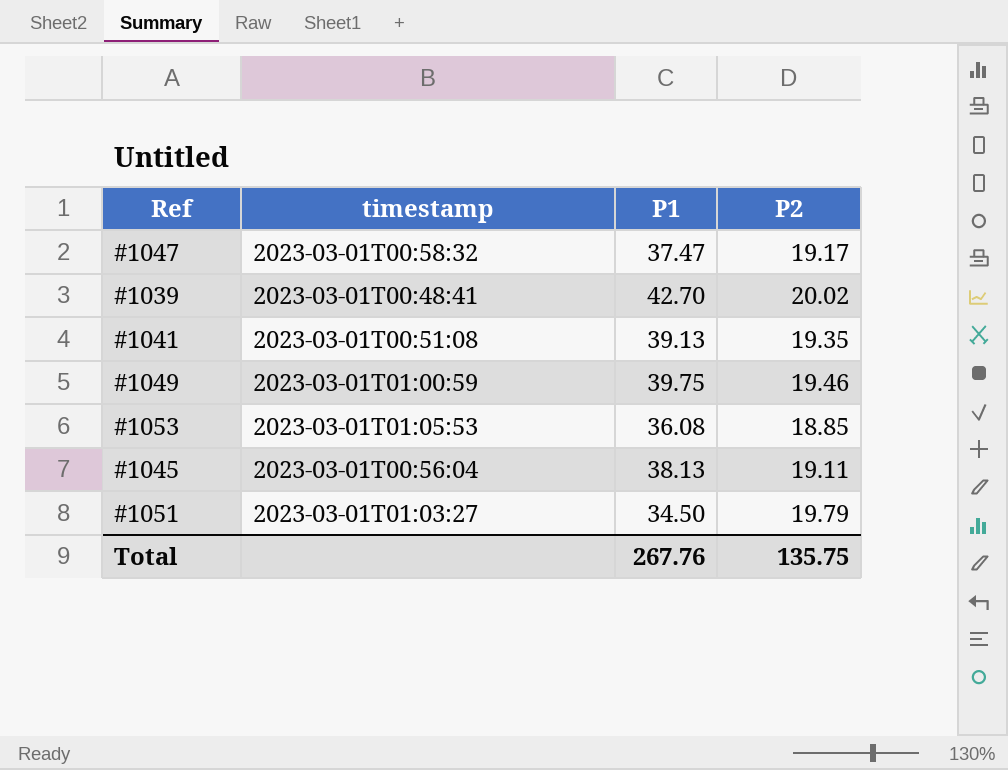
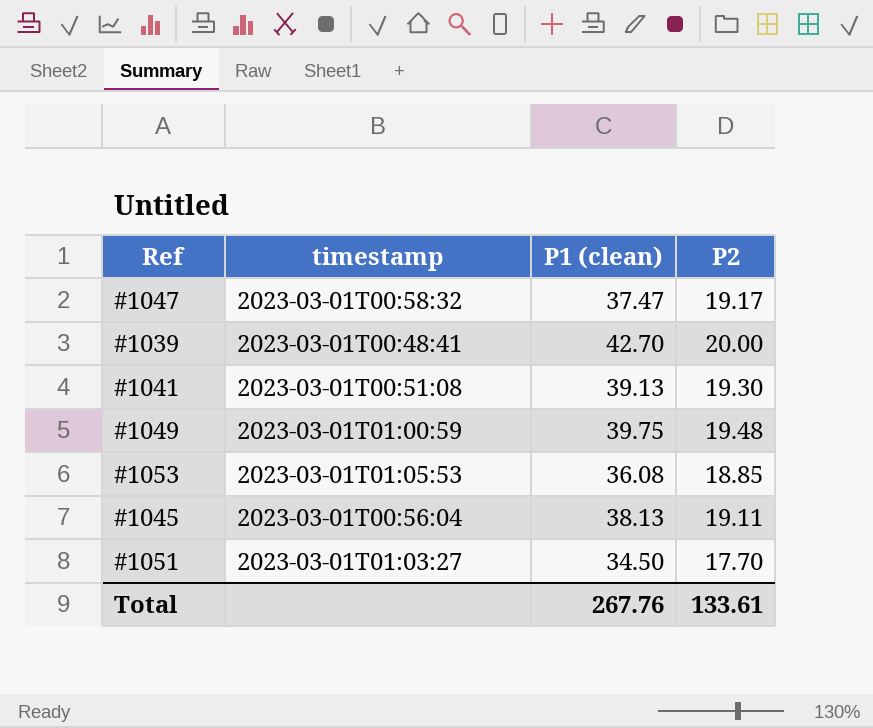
column name: P1 -> P1 (clean)
#1039 | P2: 20.02 -> 20.00
#1041 | P2: 19.35 -> 19.30
#1049 | P2: 19.46 -> 19.48
#1051 | P2: 19.79 -> 17.70
Total | P2: 135.75 -> 133.61

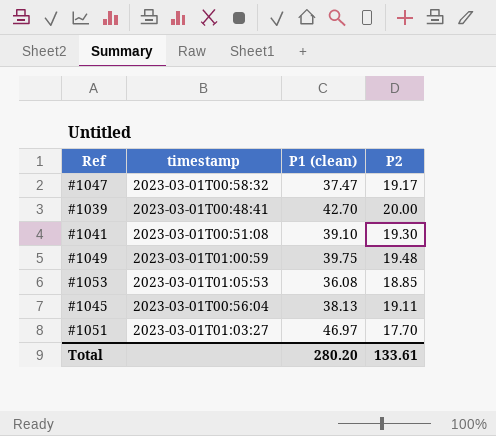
#1041 | P1 (clean): 39.13 -> 39.10
#1051 | P1 (clean): 34.50 -> 46.97
Total | P1 (clean): 267.76 -> 280.20

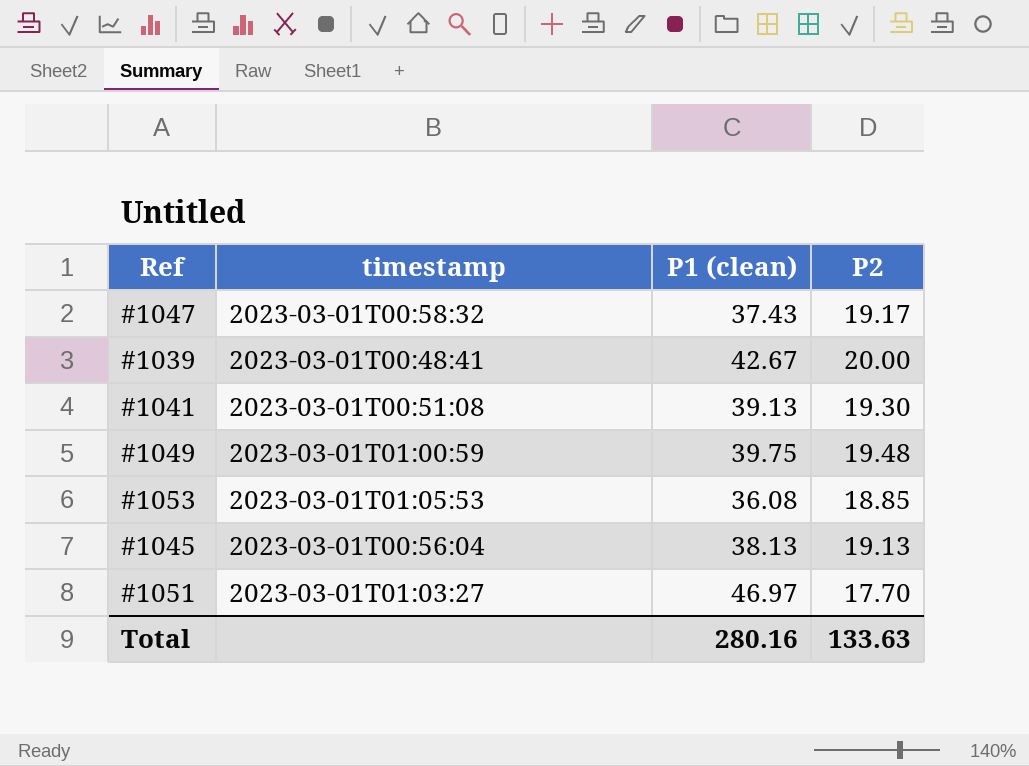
#1047 | P1 (clean): 37.47 -> 37.43
#1039 | P1 (clean): 42.70 -> 42.67
#1041 | P1 (clean): 39.10 -> 39.13
#1045 | P2: 19.11 -> 19.13
Total | P1 (clean): 280.20 -> 280.16
Total | P2: 133.61 -> 133.63

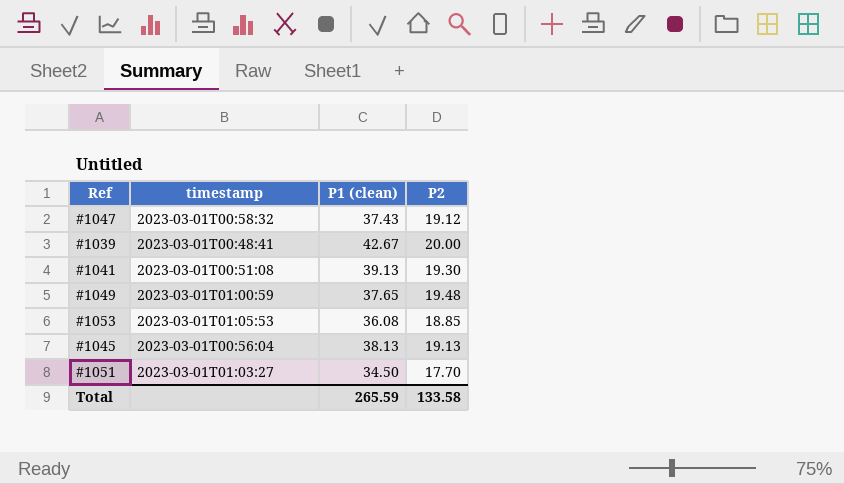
#1047 | P2: 19.17 -> 19.12
#1049 | P1 (clean): 39.75 -> 37.65
#1051 | P1 (clean): 46.97 -> 34.50
Total | P1 (clean): 280.16 -> 265.59
Total | P2: 133.63 -> 133.58

